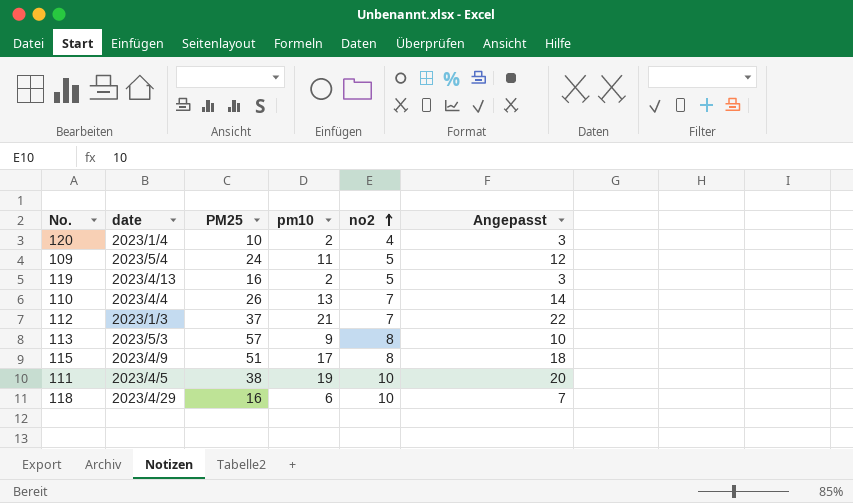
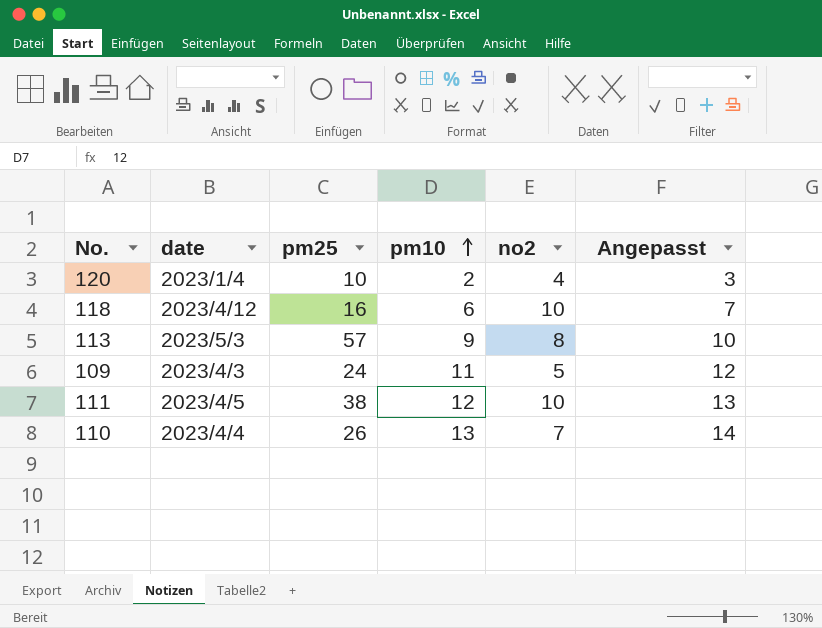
row order: no2 ascending -> pm10 ascending
column name: PM25 -> pm25
row 119: 2023/4/13 | 16 | 2 | 5 | 3 -> none
row 112: 2023/1/3 | 37 | 21 | 7 | 22 -> none
row 115: 2023/4/9 | 51 | 17 | 8 | 18 -> none
118 | date: 2023/4/29 -> 2023/4/12
109 | date: 2023/5/4 -> 2023/4/3
111 | pm10: 19 -> 12
111 | Angepasst: 20 -> 13

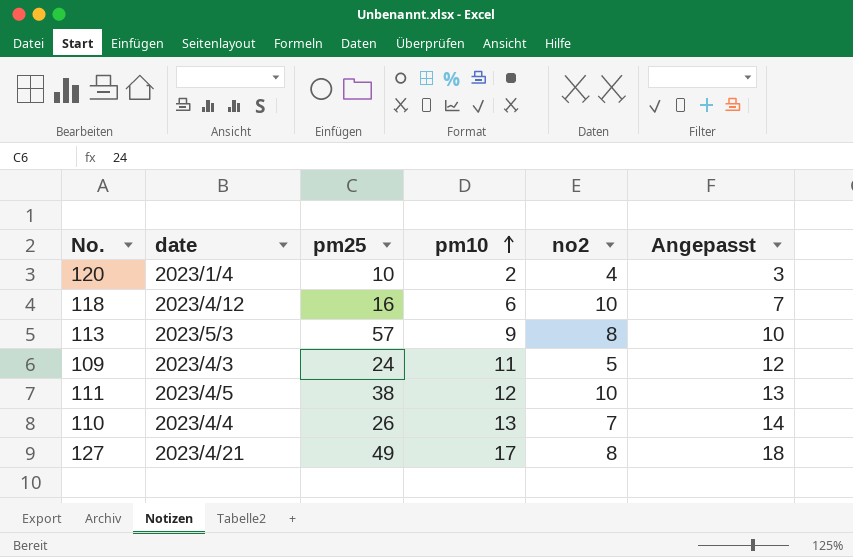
row 127: none -> 2023/4/21 | 49 | 17 | 8 | 18

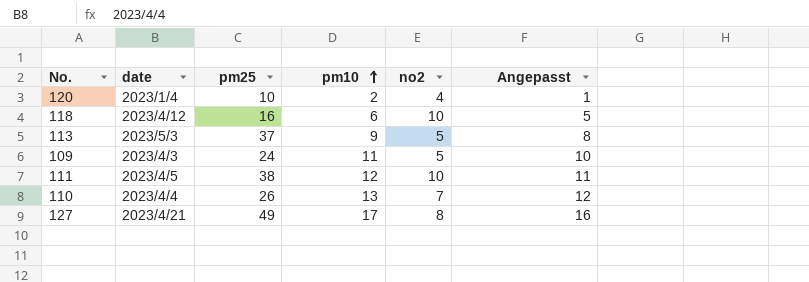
column Angepasst | formula: [pm10] + 1 -> [pm10] - 1
113 | pm25: 57 -> 37
113 | no2: 8 -> 5

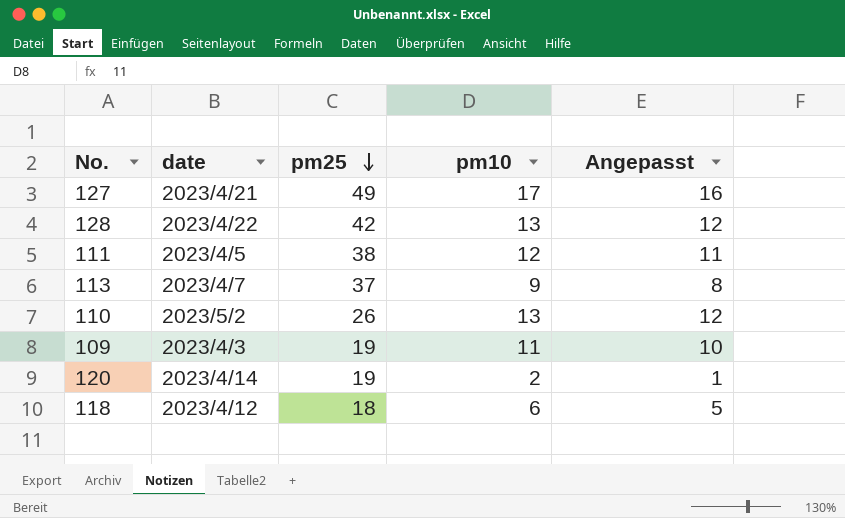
row order: pm10 ascending -> pm25 descending
column no2 | position: 5 -> none
row 128: none -> 2023/4/22 | 42 | 13 | 12
113 | date: 2023/5/3 -> 2023/4/7
110 | date: 2023/4/4 -> 2023/5/2
109 | pm25: 24 -> 19
120 | date: 2023/1/4 -> 2023/4/14
120 | pm25: 10 -> 19
118 | pm25: 16 -> 18

